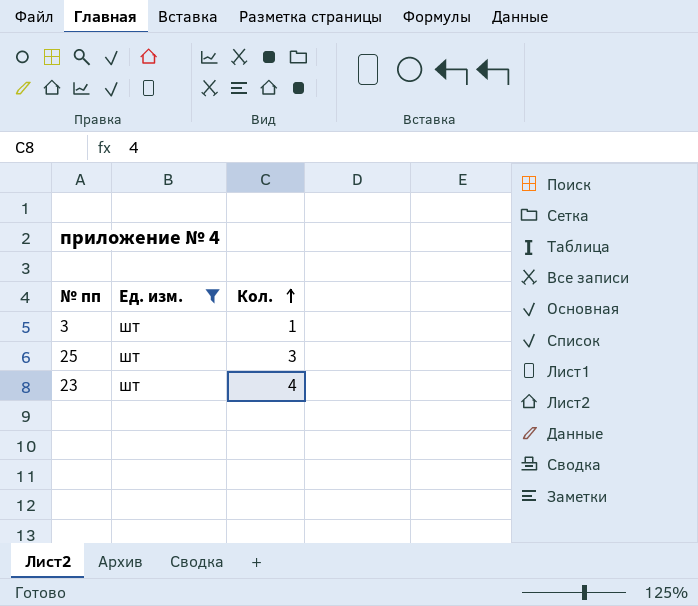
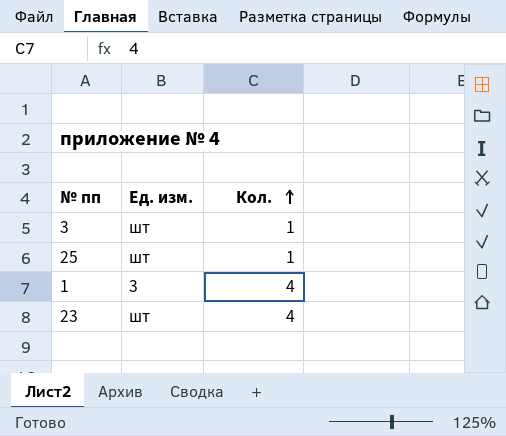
filter: Ед. изм. = шт -> none
25 | Кол.: 3 -> 1

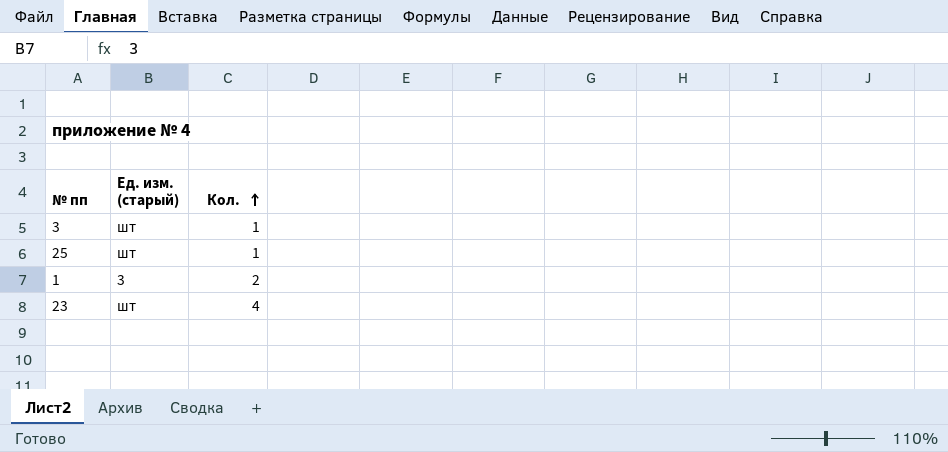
column name: Ед. изм. -> Ед. изм. (старый)
1 | Кол.: 4 -> 2

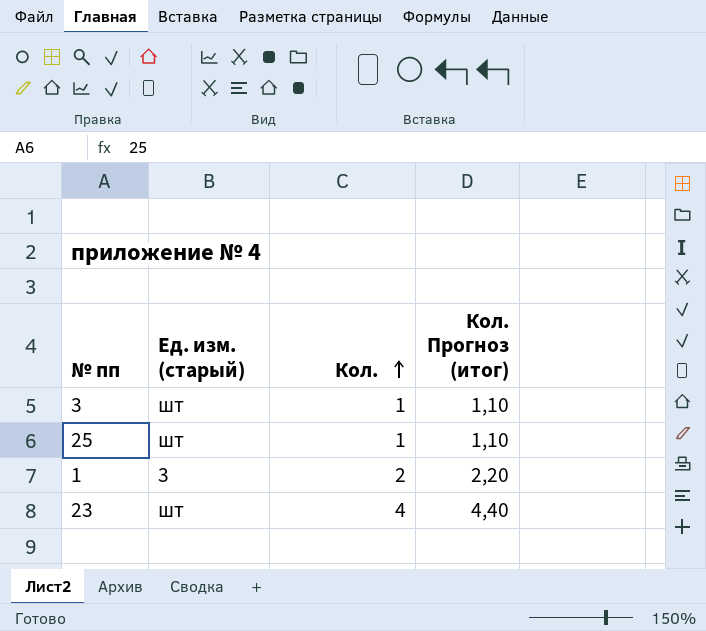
column Кол. Прогноз (итог) | formula: none -> [Кол.] * 1,1

